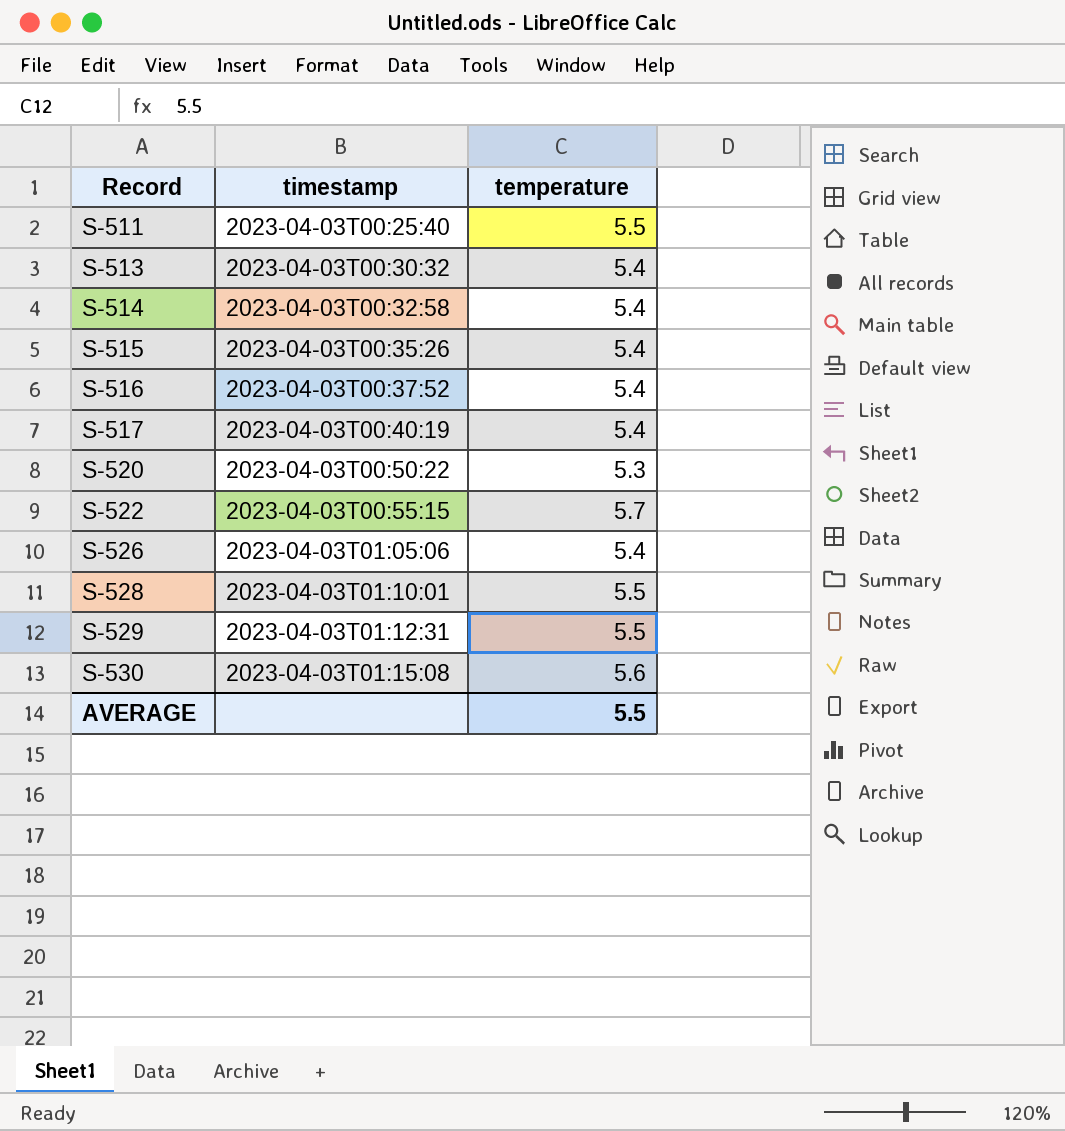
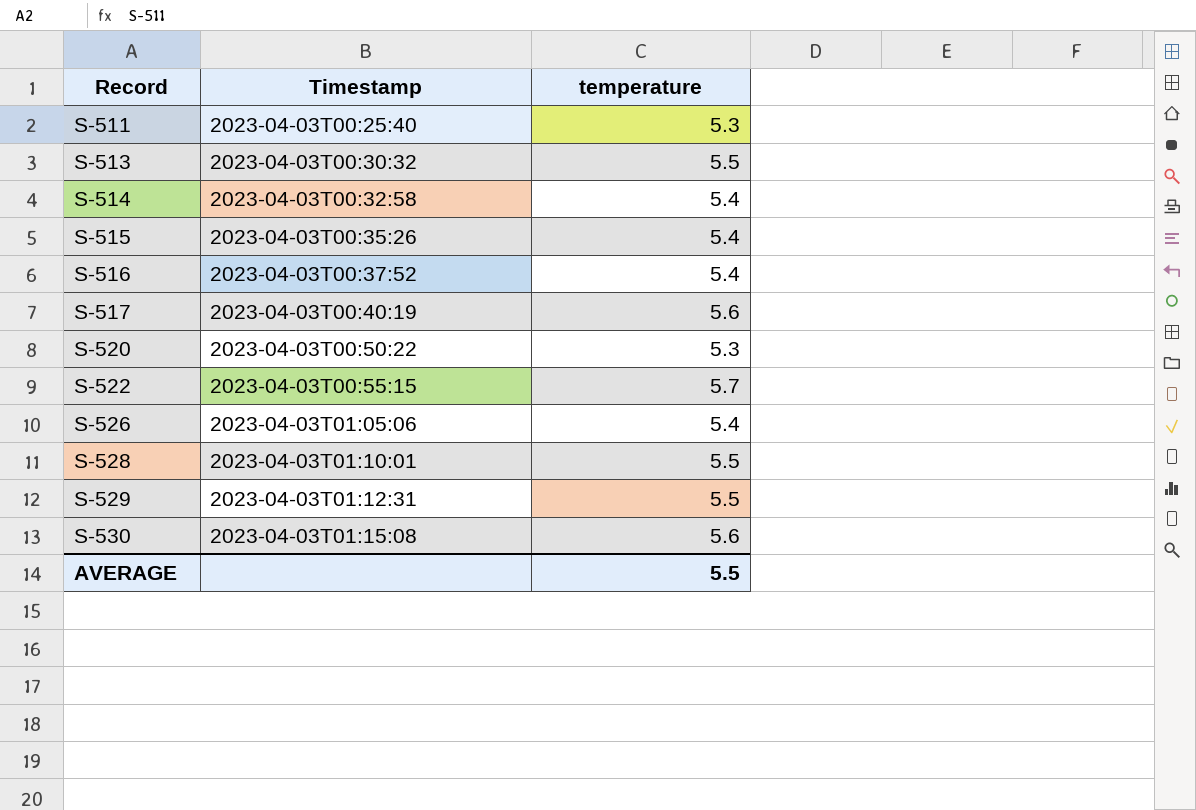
column name: timestamp -> Timestamp
S-511 | temperature: 5.5 -> 5.3
S-513 | temperature: 5.4 -> 5.5
S-517 | temperature: 5.4 -> 5.6

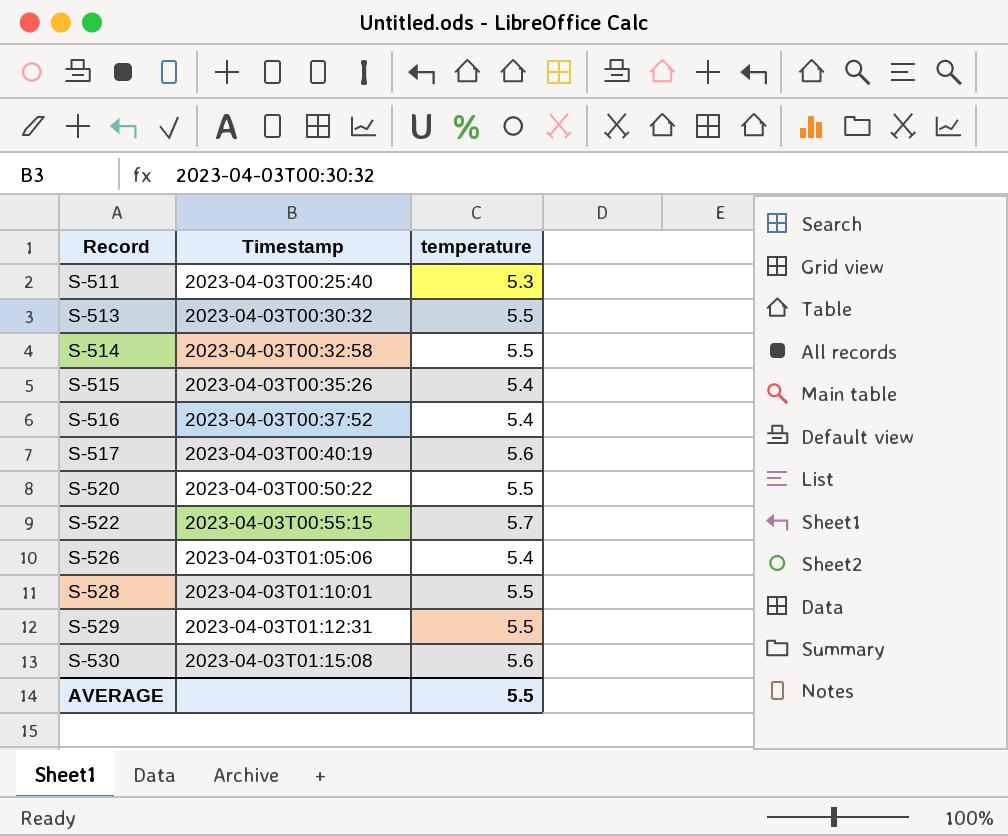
S-514 | temperature: 5.4 -> 5.5
S-520 | temperature: 5.3 -> 5.5

